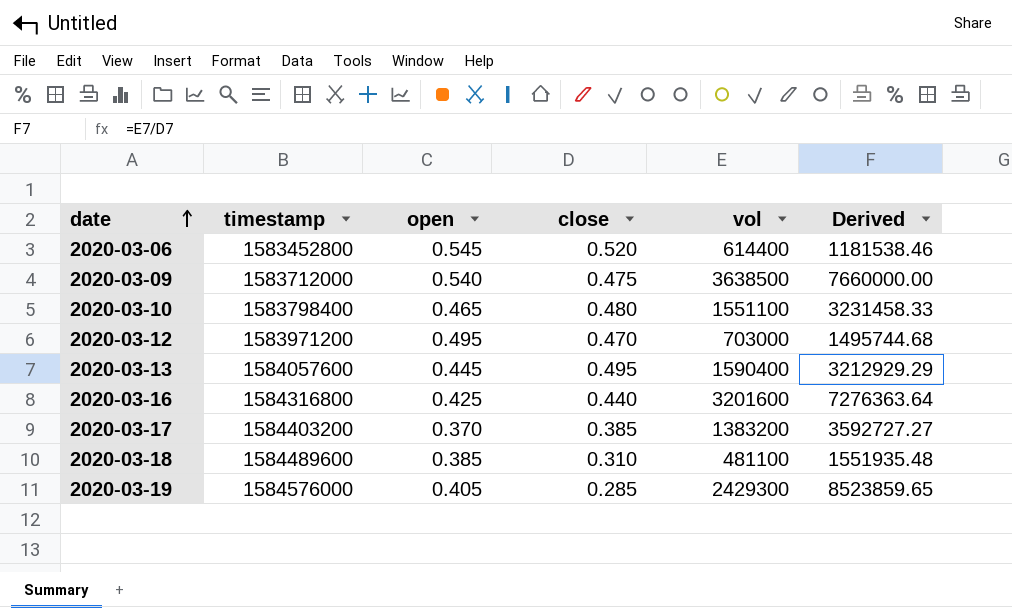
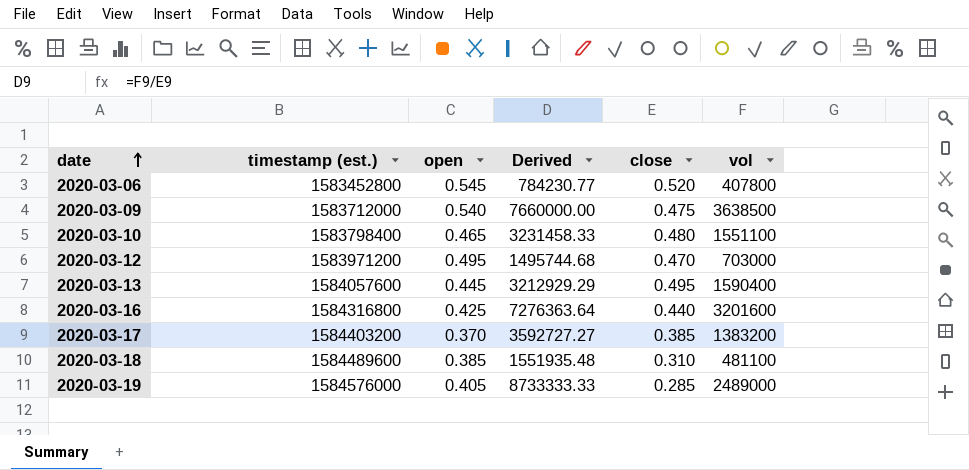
column name: timestamp -> timestamp (est.)
column Derived | position: 6 -> 4
2020-03-06 | Derived: 1181538.46 -> 784230.77
2020-03-06 | vol: 614400 -> 407800
2020-03-19 | Derived: 8523859.65 -> 8733333.33
2020-03-19 | vol: 2429300 -> 2489000

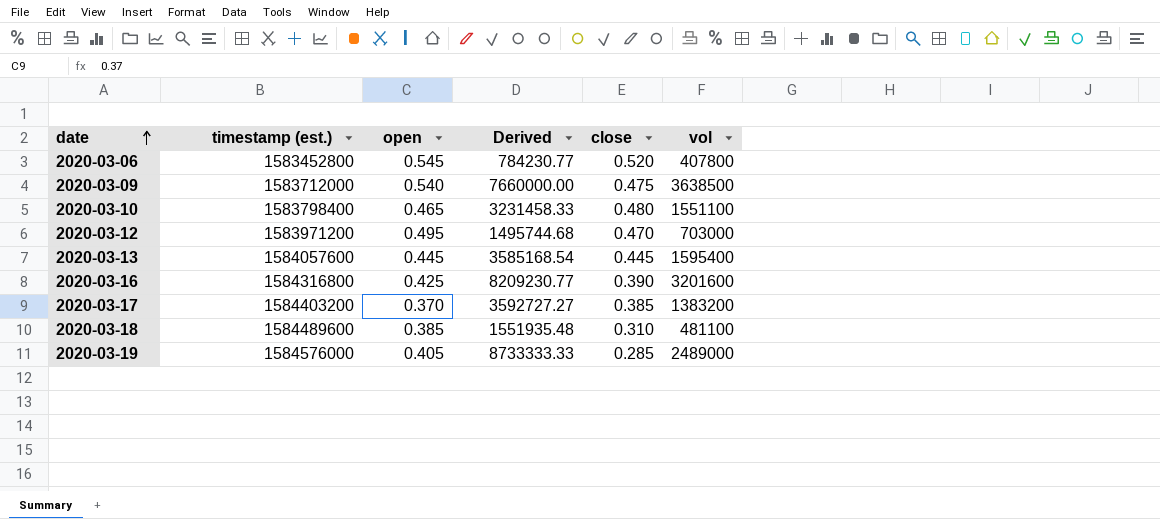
2020-03-13 | Derived: 3212929.29 -> 3585168.54
2020-03-13 | close: 0.495 -> 0.445
2020-03-13 | vol: 1590400 -> 1595400
2020-03-16 | Derived: 7276363.64 -> 8209230.77
2020-03-16 | close: 0.440 -> 0.390

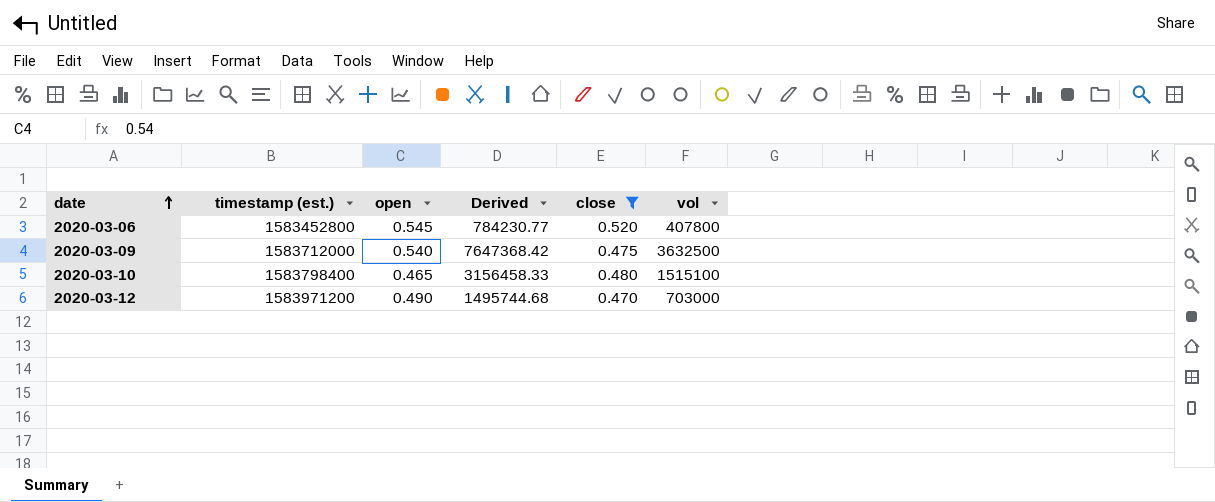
filter: none -> close >= 0.470
2020-03-09 | Derived: 7660000.00 -> 7647368.42
2020-03-09 | vol: 3638500 -> 3632500
2020-03-10 | Derived: 3231458.33 -> 3156458.33
2020-03-10 | vol: 1551100 -> 1515100
2020-03-12 | open: 0.495 -> 0.490

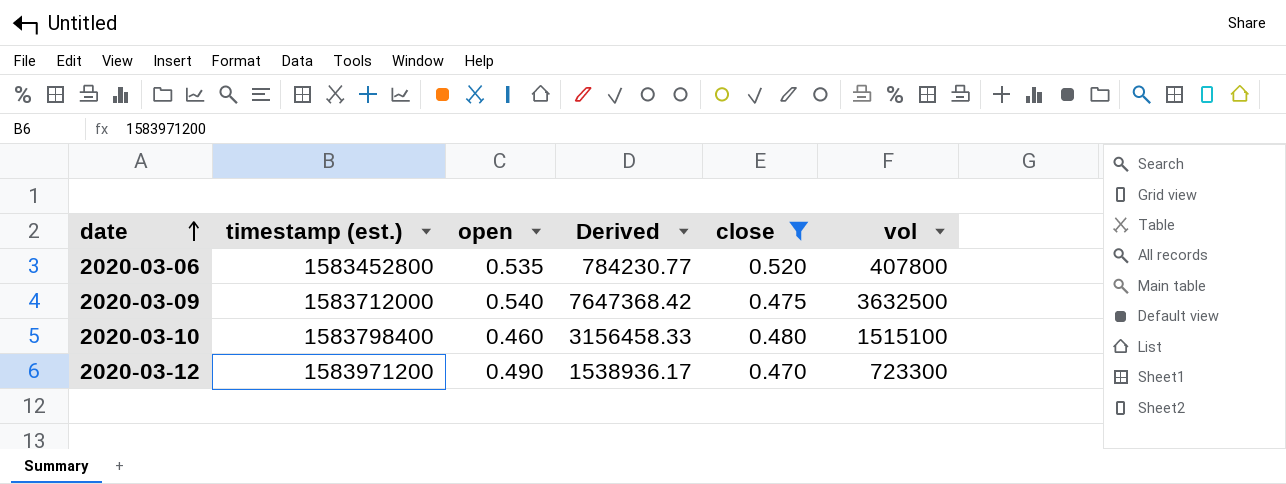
2020-03-06 | open: 0.545 -> 0.535
2020-03-10 | open: 0.465 -> 0.460
2020-03-12 | Derived: 1495744.68 -> 1538936.17
2020-03-12 | vol: 703000 -> 723300

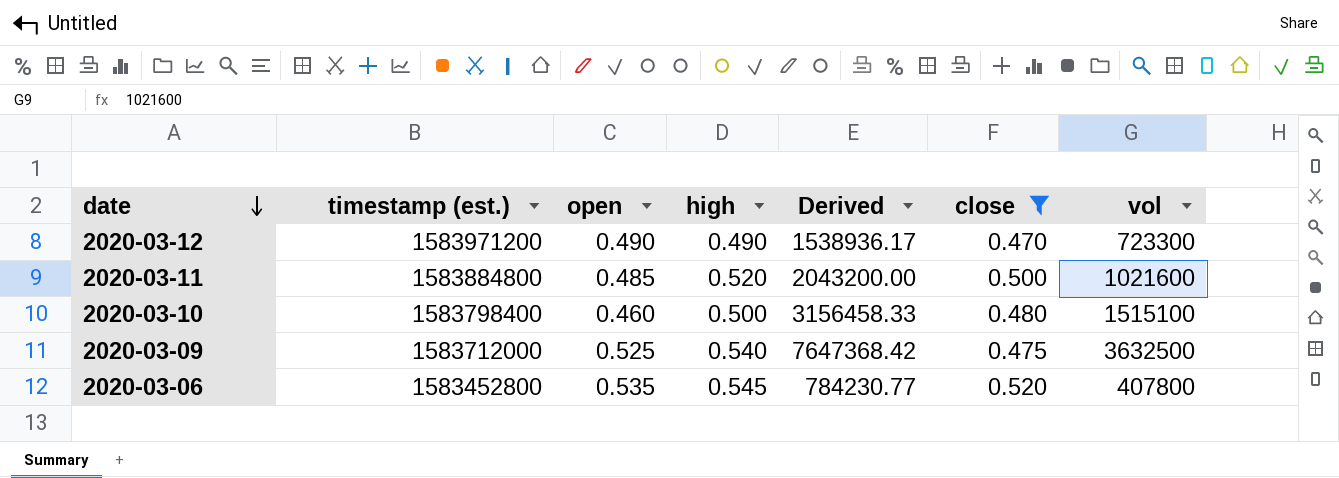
row order: date ascending -> date descending
column high | position: none -> 4
row 2020-03-11: none -> 1583884800 | 0.485 | 0.520 | 2043200.00 | 0.500 | 1021600
2020-03-09 | open: 0.540 -> 0.525

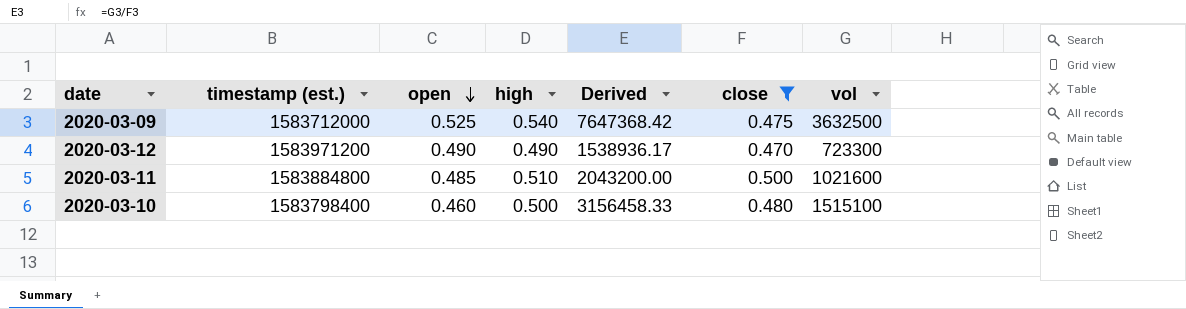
row order: date descending -> open descending
row 2020-03-06: 1583452800 | 0.535 | 0.545 | 784230.77 | 0.520 | 407800 -> none
2020-03-11 | high: 0.520 -> 0.510

